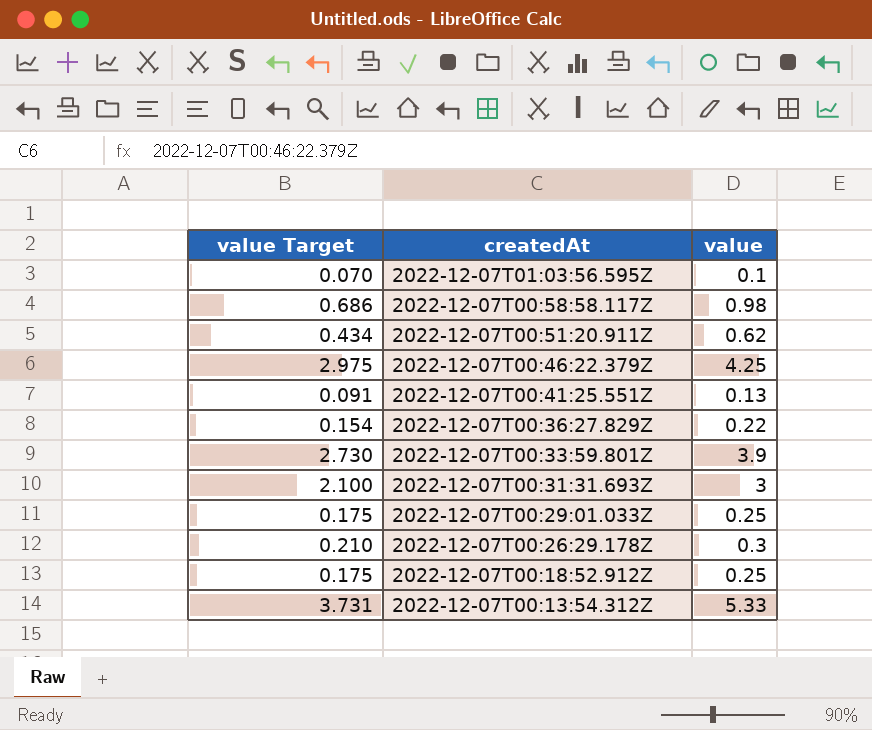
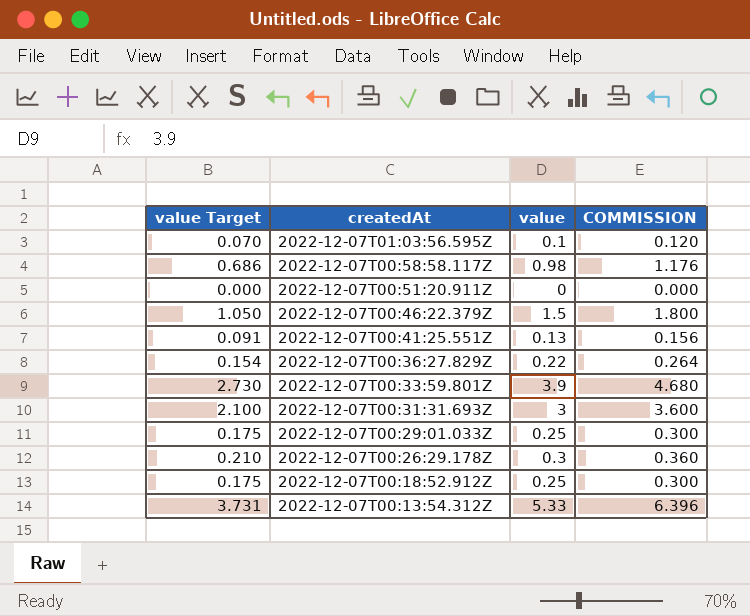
column COMMISSION | formula: none -> [value] * 1.2
2022-12-07T00:51:20.911Z | value Target: 0.434 -> 0.000
2022-12-07T00:51:20.911Z | value: 0.62 -> 0
2022-12-07T00:46:22.379Z | value Target: 2.975 -> 1.050
2022-12-07T00:46:22.379Z | value: 4.25 -> 1.5

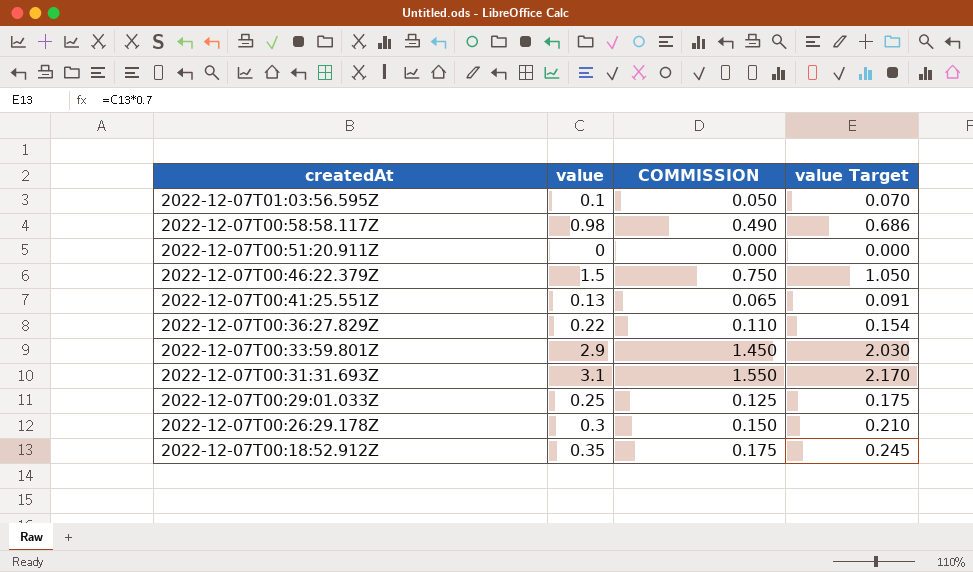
column COMMISSION | formula: [value] * 1.2 -> [value] * 0.5
column value Target | position: 1 -> 4
row 2022-12-07T00:13:54.312Z: 3.731 | 5.33 | 6.396 -> none
2022-12-07T00:33:59.801Z | value: 3.9 -> 2.9
2022-12-07T00:33:59.801Z | value Target: 2.730 -> 2.030
2022-12-07T00:31:31.693Z | value: 3 -> 3.1
2022-12-07T00:31:31.693Z | value Target: 2.100 -> 2.170
2022-12-07T00:18:52.912Z | value: 0.25 -> 0.35
2022-12-07T00:18:52.912Z | value Target: 0.175 -> 0.245

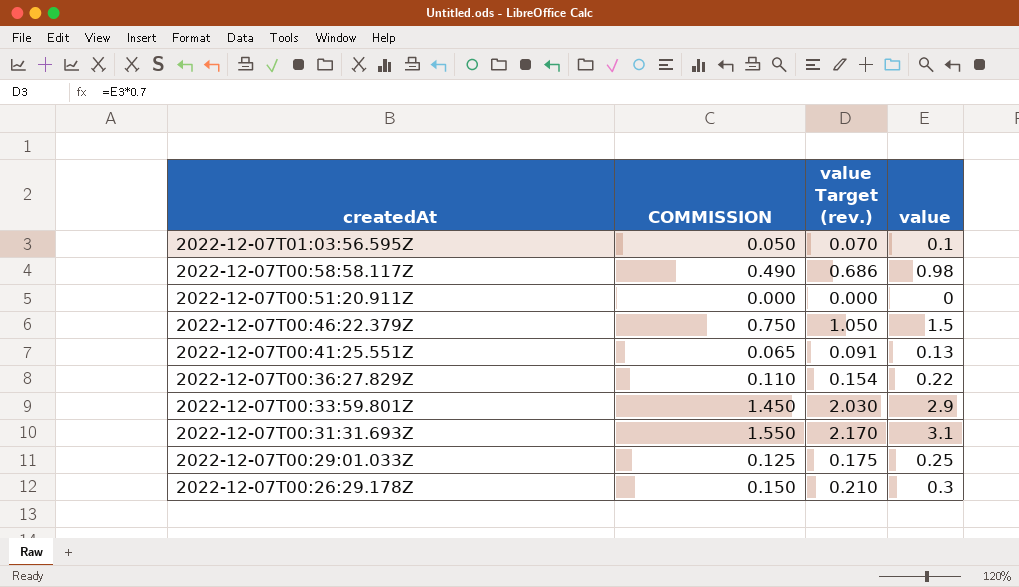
column name: value Target -> value Target (rev.)
column value | position: 2 -> 4
row 2022-12-07T00:18:52.912Z: 0.35 | 0.175 | 0.245 -> none

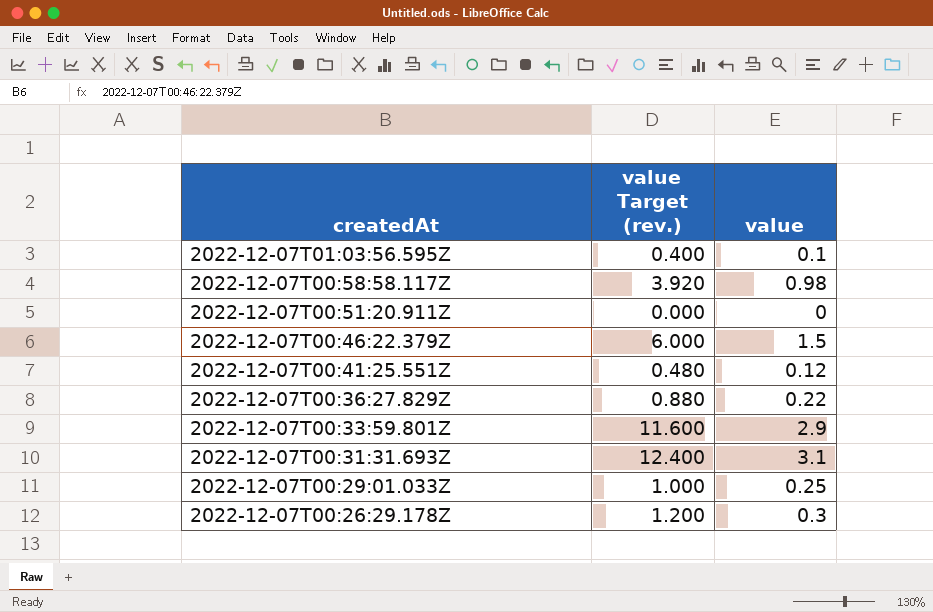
column COMMISSION | formula: [value] * 0.5 -> none
column value Target (rev.) | formula: [value] * 0.7 -> [value] * 4
2022-12-07T00:41:25.551Z | value: 0.13 -> 0.12

